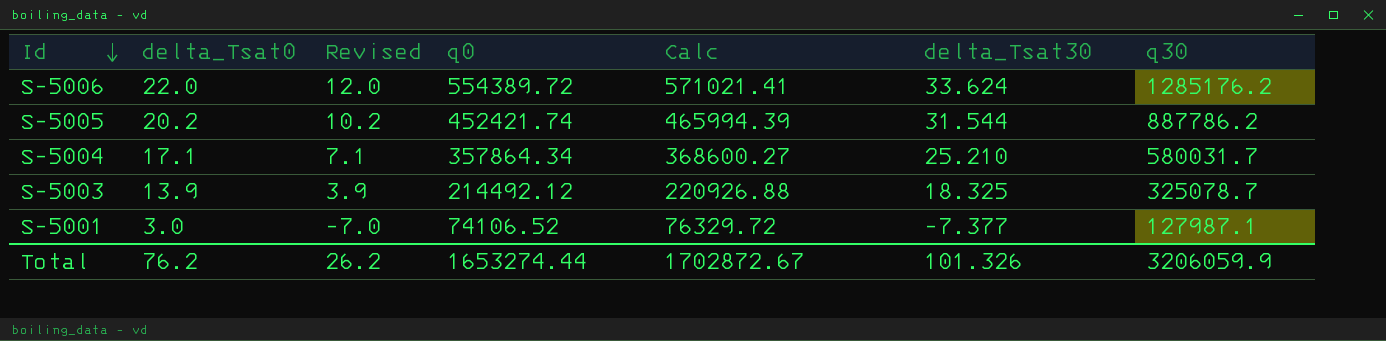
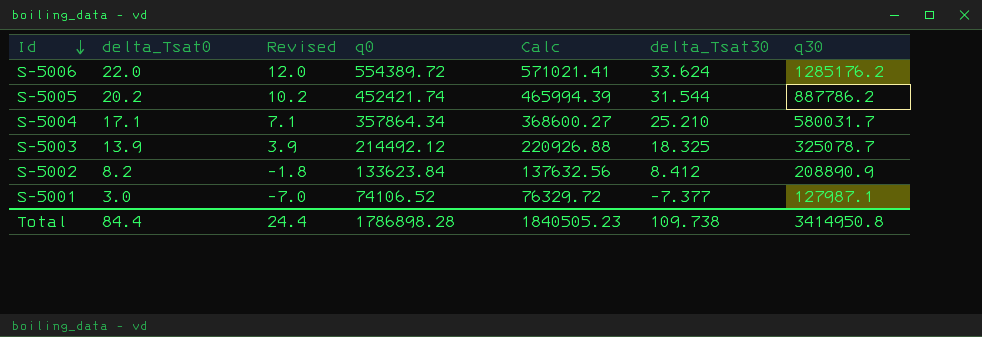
row S-5002: none -> 8.2 | -1.8 | 133623.84 | 137632.56 | 8.412 | 208890.9
Total | delta_Tsat0: 76.2 -> 84.4
Total | Revised: 26.2 -> 24.4
Total | q0: 1653274.44 -> 1786898.28
Total | Calc: 1702872.67 -> 1840505.23
Total | delta_Tsat30: 101.326 -> 109.738
Total | q30: 3206059.9 -> 3414950.8

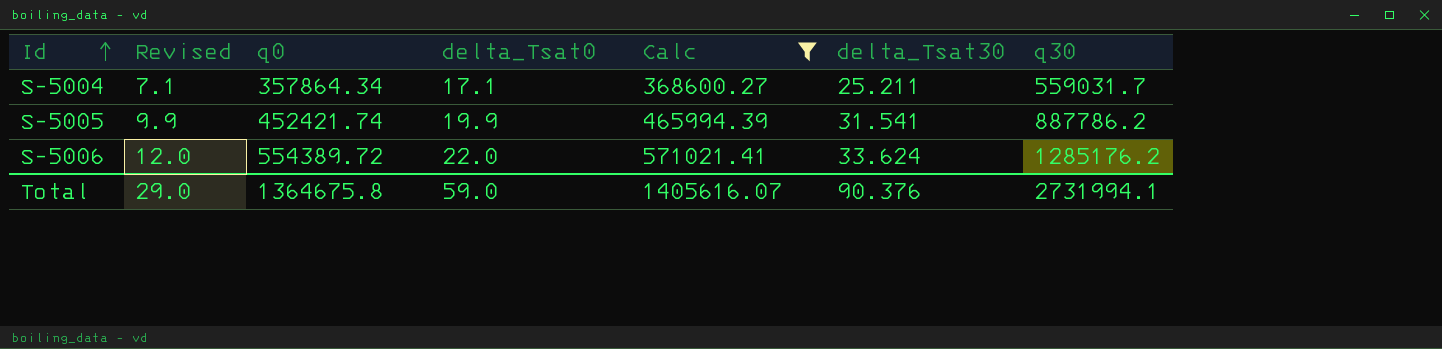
filter: none -> Calc >= 368600.27
row order: Id descending -> Id ascending
column delta_Tsat0 | position: 2 -> 4
S-5004 | delta_Tsat30: 25.210 -> 25.211
S-5004 | q30: 580031.7 -> 559031.7
S-5005 | Revised: 10.2 -> 9.9
S-5005 | delta_Tsat0: 20.2 -> 19.9
S-5005 | delta_Tsat30: 31.544 -> 31.541
Total | Revised: 24.4 -> 29.0
Total | q0: 1786898.28 -> 1364675.8
Total | delta_Tsat0: 84.4 -> 59.0
Total | Calc: 1840505.23 -> 1405616.07
Total | delta_Tsat30: 109.738 -> 90.376
Total | q30: 3414950.8 -> 2731994.1

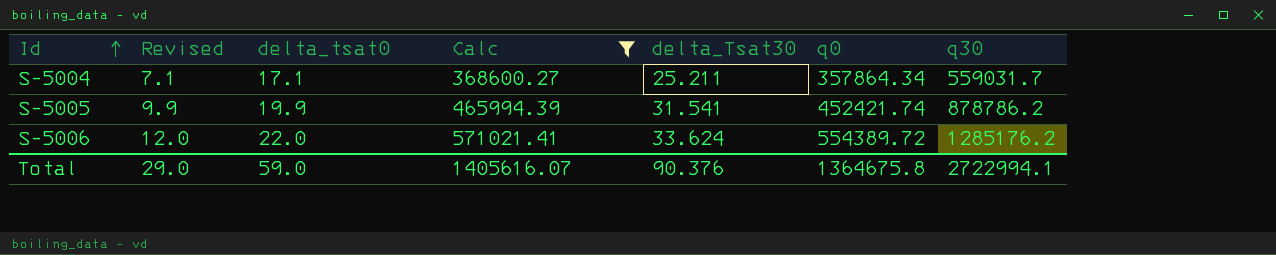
column name: delta_Tsat0 -> delta_tsat0
column q0 | position: 3 -> 6
S-5005 | q30: 887786.2 -> 878786.2
Total | q30: 2731994.1 -> 2722994.1

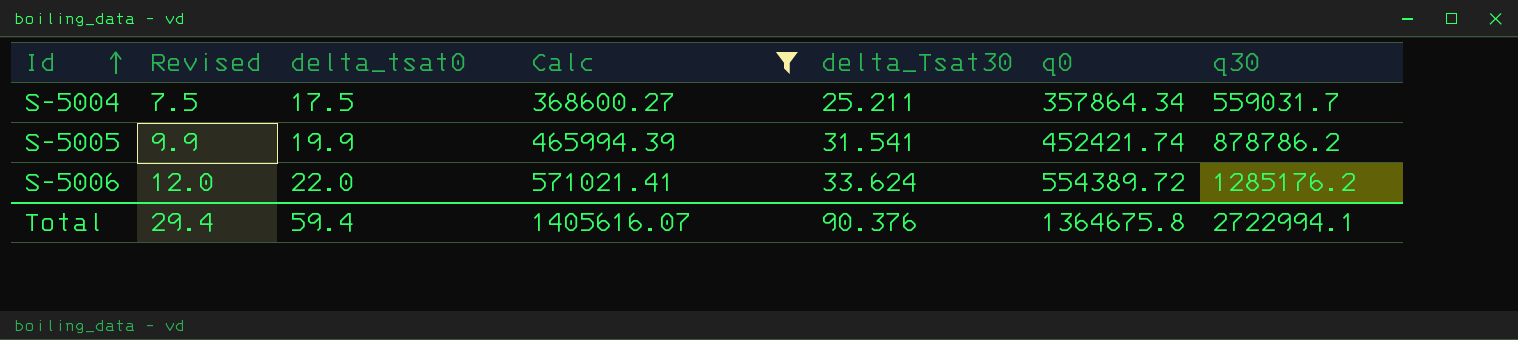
S-5004 | Revised: 7.1 -> 7.5
S-5004 | delta_tsat0: 17.1 -> 17.5
Total | Revised: 29.0 -> 29.4
Total | delta_tsat0: 59.0 -> 59.4

